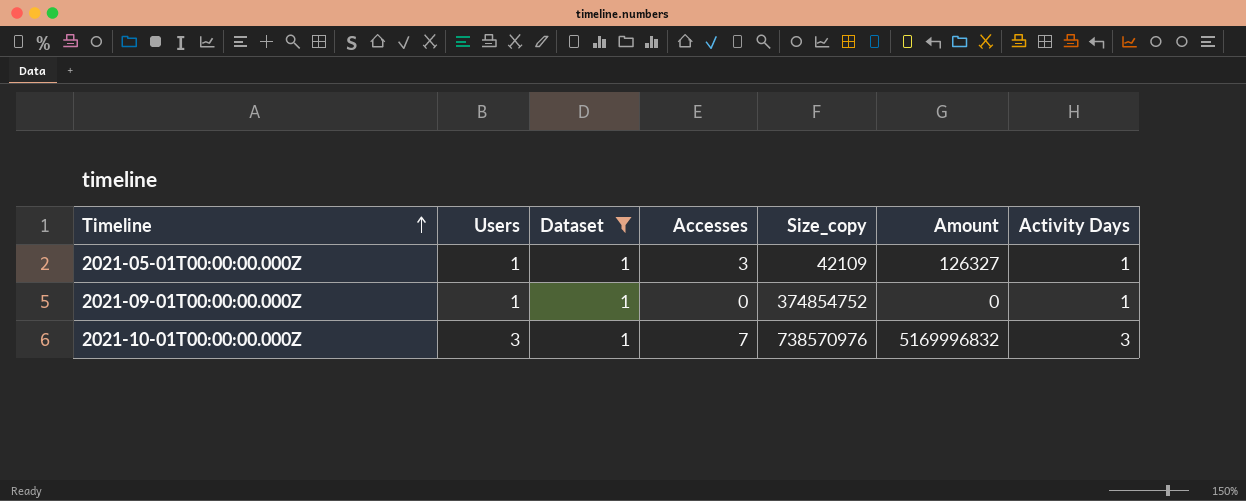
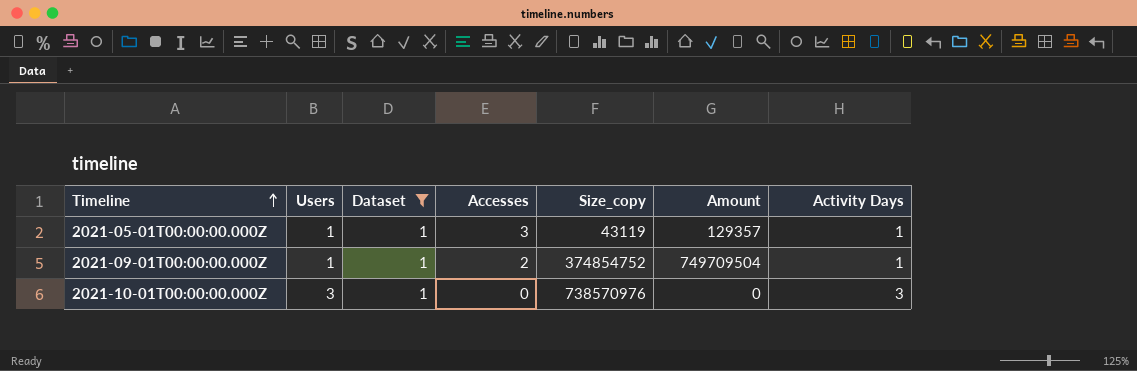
2021-05-01T00:00:00.000Z | Size_copy: 42109 -> 43119
2021-05-01T00:00:00.000Z | Amount: 126327 -> 129357
2021-09-01T00:00:00.000Z | Accesses: 0 -> 2
2021-09-01T00:00:00.000Z | Amount: 0 -> 749709504
2021-10-01T00:00:00.000Z | Accesses: 7 -> 0
2021-10-01T00:00:00.000Z | Amount: 5169996832 -> 0

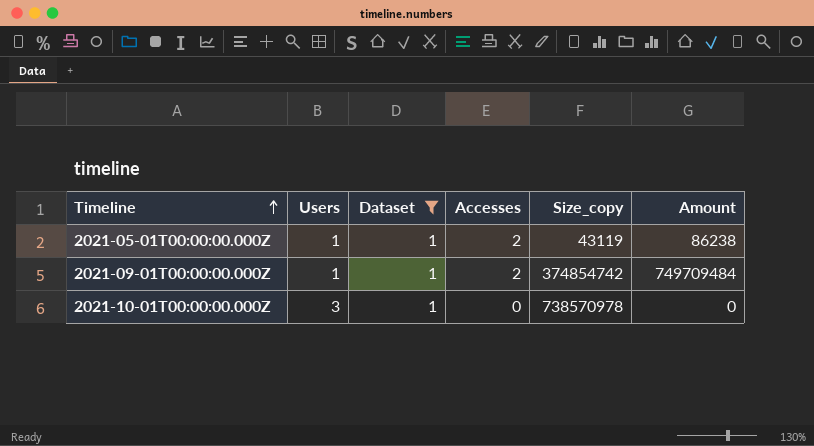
column Activity Days | position: 7 -> none
2021-05-01T00:00:00.000Z | Accesses: 3 -> 2
2021-05-01T00:00:00.000Z | Amount: 129357 -> 86238
2021-09-01T00:00:00.000Z | Size_copy: 374854752 -> 374854742
2021-09-01T00:00:00.000Z | Amount: 749709504 -> 749709484
2021-10-01T00:00:00.000Z | Size_copy: 738570976 -> 738570978

